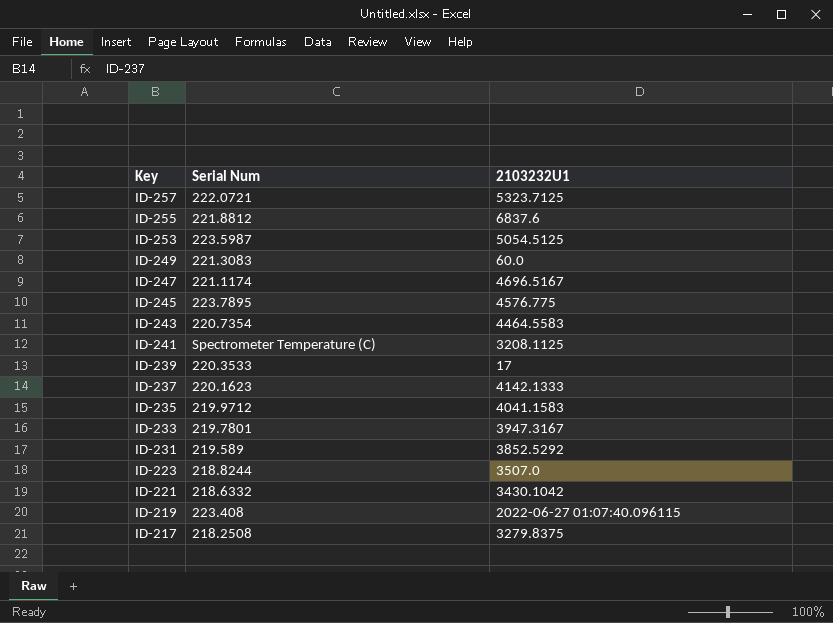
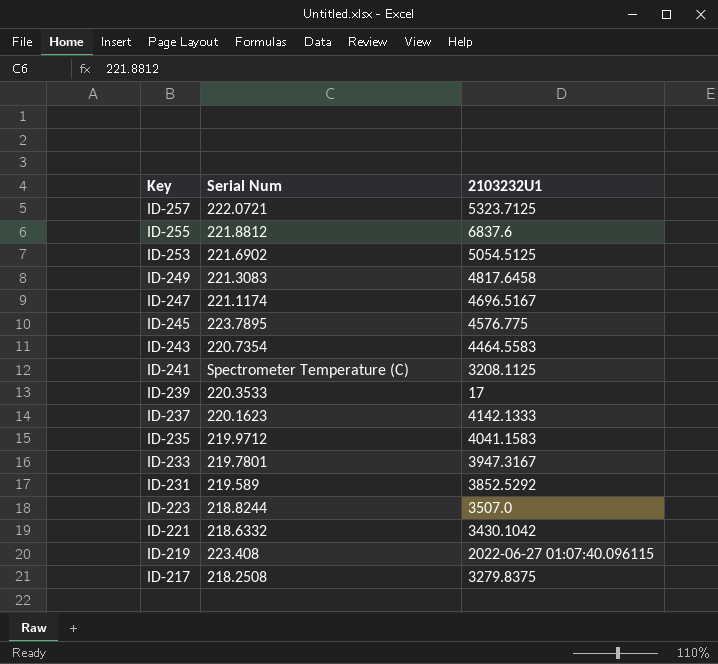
ID-253 | Serial Num: 223.5987 -> 221.6902
ID-249 | 2103232U1: 60.0 -> 4817.6458

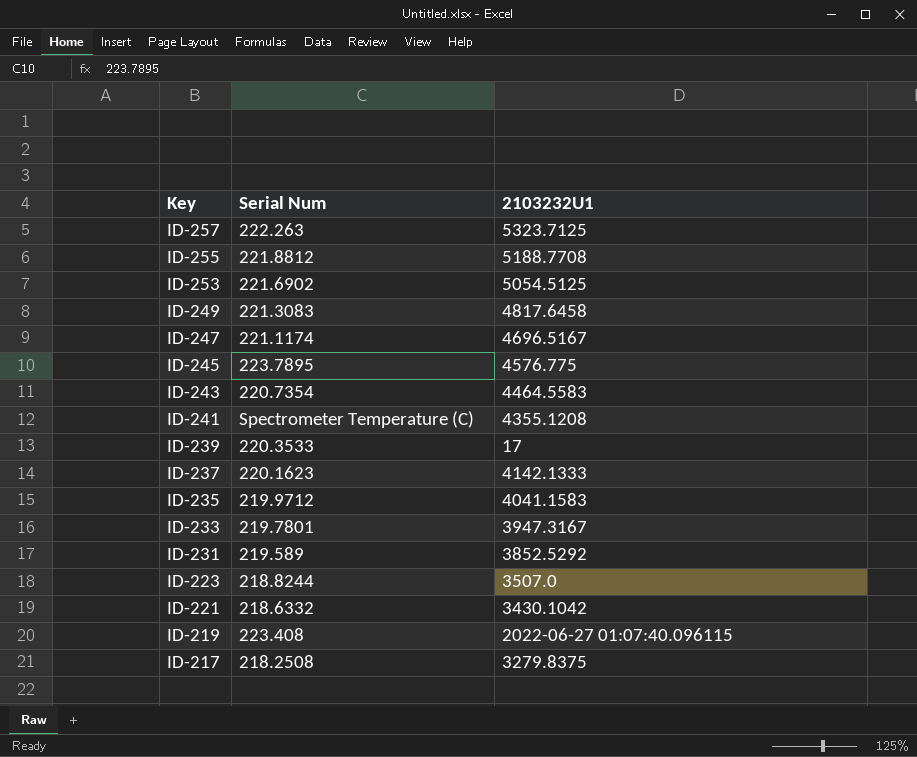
ID-257 | Serial Num: 222.0721 -> 222.263
ID-255 | 2103232U1: 6837.6 -> 5188.7708
ID-241 | 2103232U1: 3208.1125 -> 4355.1208

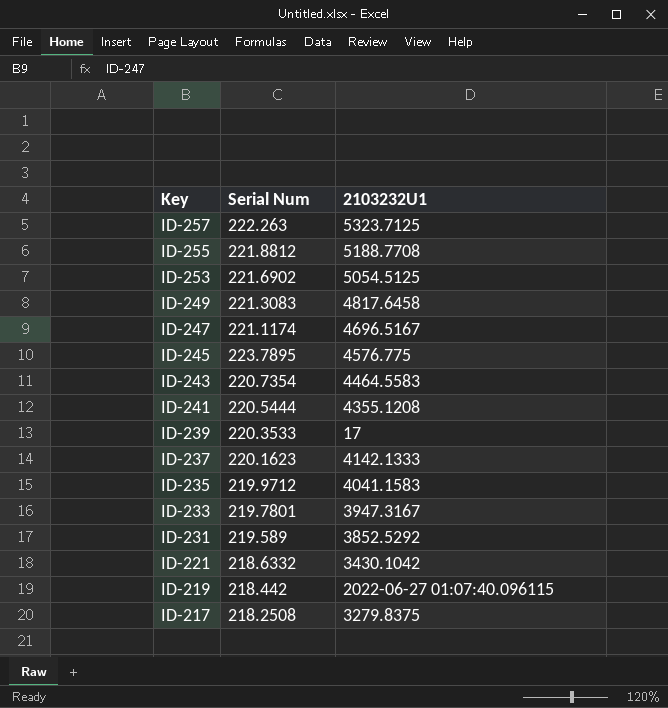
row ID-223: 218.8244 | 3507.0 -> none
ID-241 | Serial Num: Spectrometer Temperature (C) -> 220.5444
ID-219 | Serial Num: 223.408 -> 218.442

